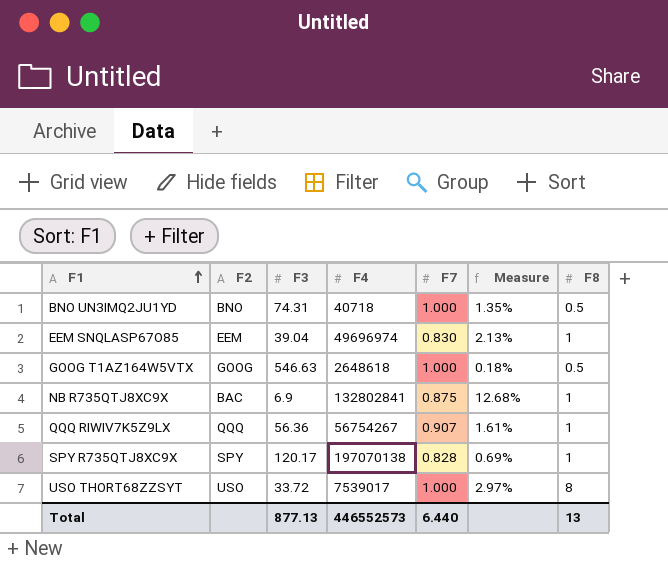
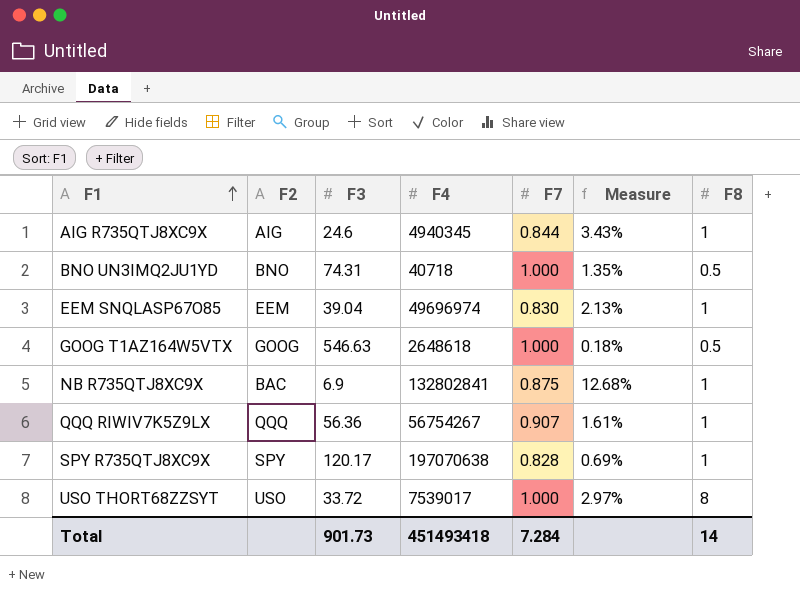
row AIG R735QTJ8XC9X: none -> AIG | 24.6 | 4940345 | 0.844 | 3.43% | 1
SPY R735QTJ8XC9X | F4: 197070138 -> 197070638
Total | F3: 877.13 -> 901.73
Total | F4: 446552573 -> 451493418
Total | F7: 6.440 -> 7.284
Total | F8: 13 -> 14

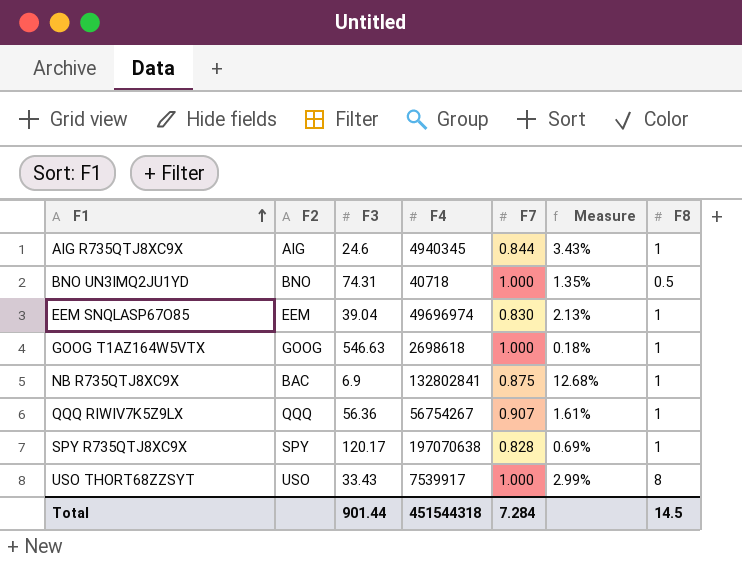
GOOG T1AZ164W5VTX | F4: 2648618 -> 2698618
GOOG T1AZ164W5VTX | F8: 0.5 -> 1
USO THORT68ZZSYT | F3: 33.72 -> 33.43
USO THORT68ZZSYT | F4: 7539017 -> 7539917
USO THORT68ZZSYT | Measure: 2.97% -> 2.99%
Total | F3: 901.73 -> 901.44
Total | F4: 451493418 -> 451544318
Total | F8: 14 -> 14.5

